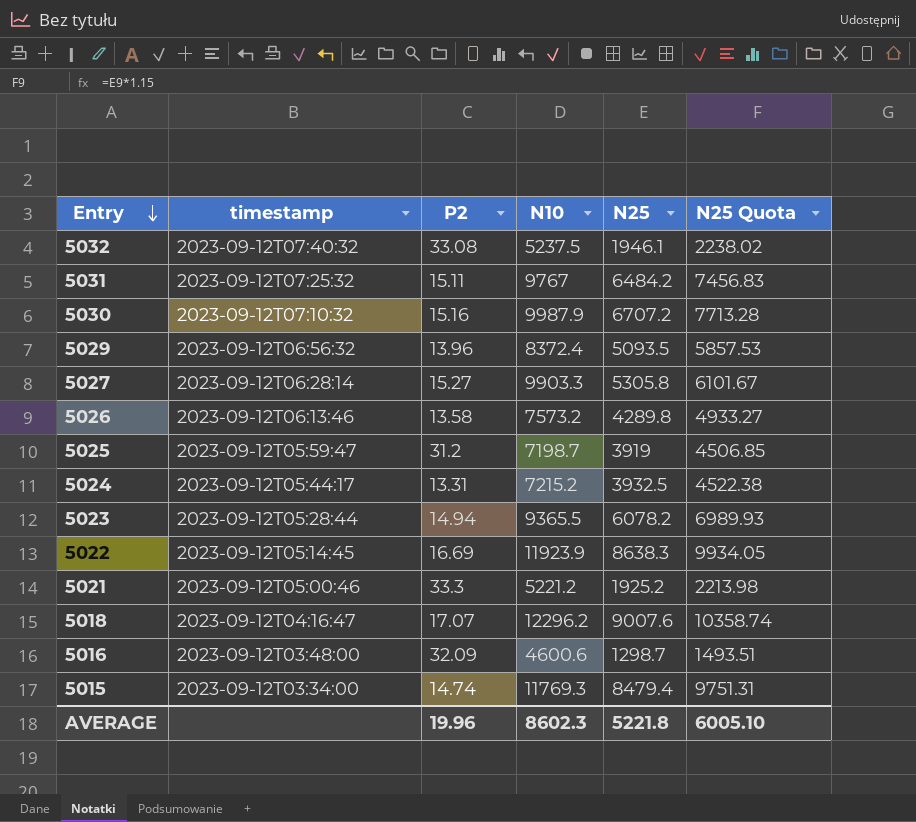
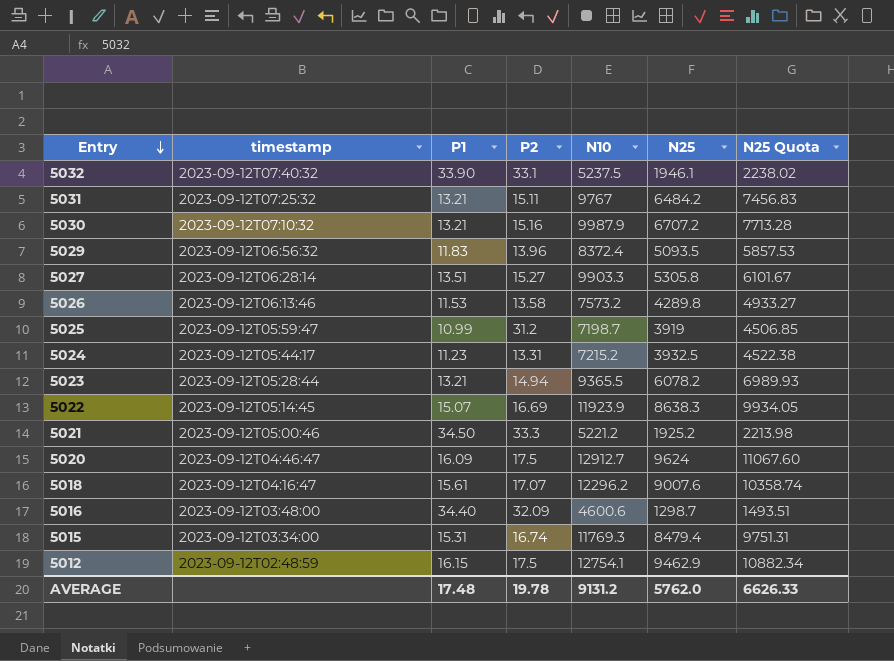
column P1 | position: none -> 3
5032 | P2: 33.08 -> 33.1
row 5020: none -> 2023-09-12T04:46:47 | 16.09 | 17.5 | 12912.7 | 9624 | 11067.60
5015 | P2: 14.74 -> 16.74
row 5012: none -> 2023-09-12T02:48:59 | 16.15 | 17.5 | 12754.1 | 9462.9 | 10882.34
AVERAGE | P2: 19.96 -> 19.78
AVERAGE | N10: 8602.3 -> 9131.2
AVERAGE | N25: 5221.8 -> 5762.0
AVERAGE | N25 Quota: 6005.10 -> 6626.33

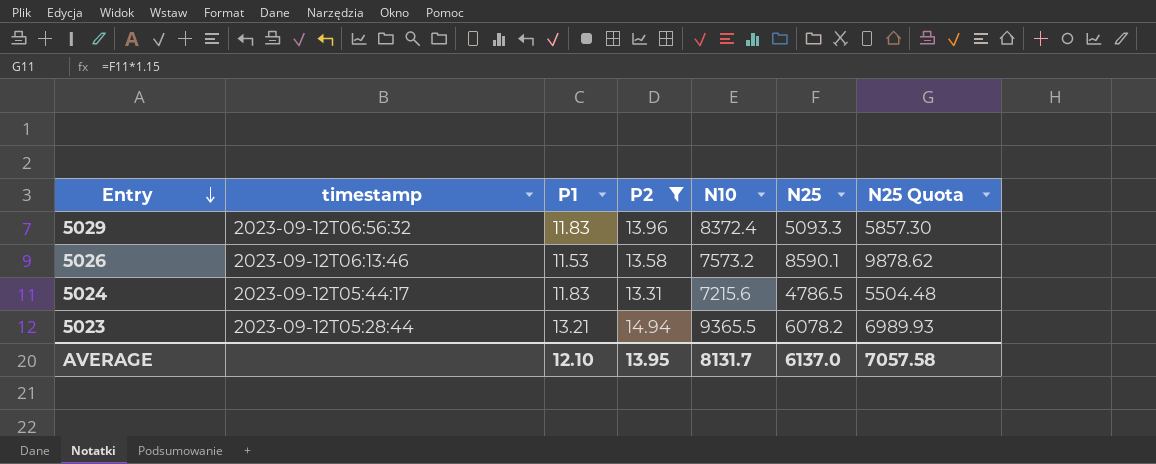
filter: none -> P2 <= 14.94
5029 | N25: 5093.5 -> 5093.3
5029 | N25 Quota: 5857.53 -> 5857.30
5026 | N25: 4289.8 -> 8590.1
5026 | N25 Quota: 4933.27 -> 9878.62
5024 | P1: 11.23 -> 11.83
5024 | N10: 7215.2 -> 7215.6
5024 | N25: 3932.5 -> 4786.5
5024 | N25 Quota: 4522.38 -> 5504.48
AVERAGE | P1: 17.48 -> 12.10
AVERAGE | P2: 19.78 -> 13.95
AVERAGE | N10: 9131.2 -> 8131.7
AVERAGE | N25: 5762.0 -> 6137.0
AVERAGE | N25 Quota: 6626.33 -> 7057.58

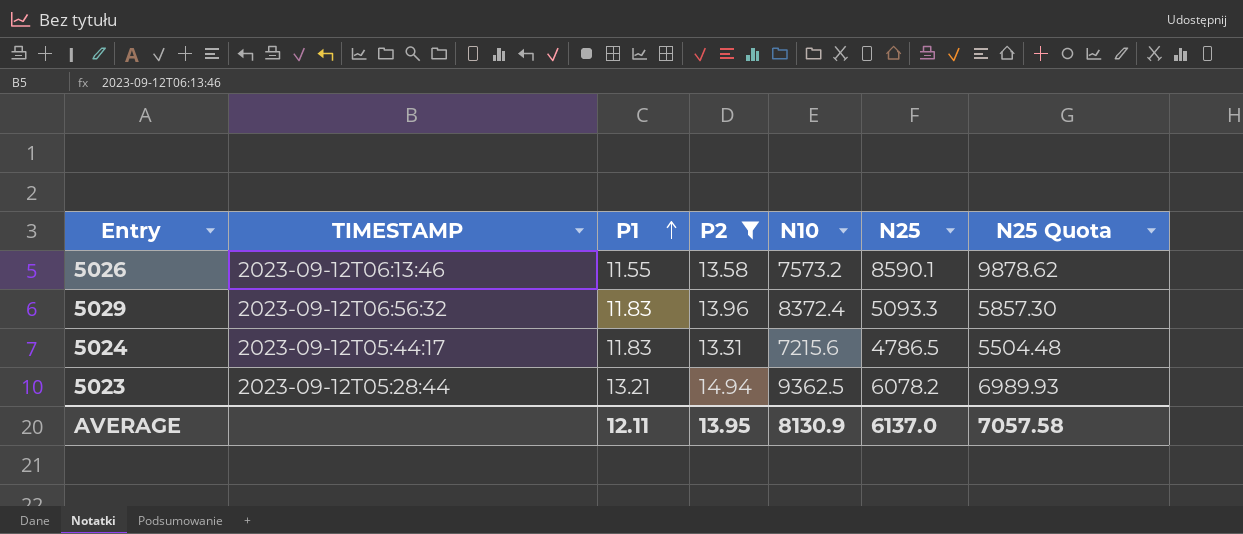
row order: Entry descending -> P1 ascending
column name: timestamp -> TIMESTAMP
5026 | P1: 11.53 -> 11.55
5023 | N10: 9365.5 -> 9362.5
AVERAGE | P1: 12.10 -> 12.11
AVERAGE | N10: 8131.7 -> 8130.9

